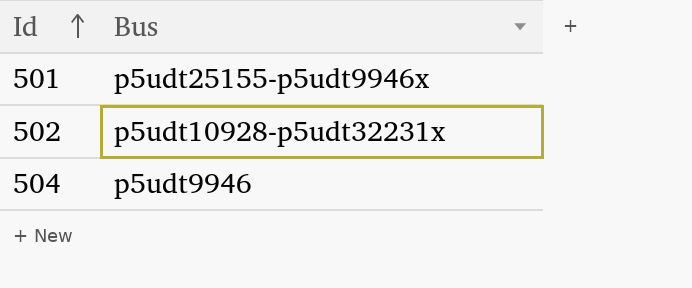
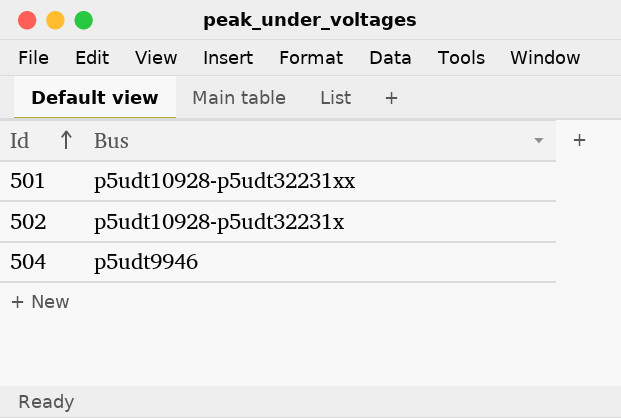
501 | Bus: p5udt25155-p5udt9946x -> p5udt10928-p5udt32231xx

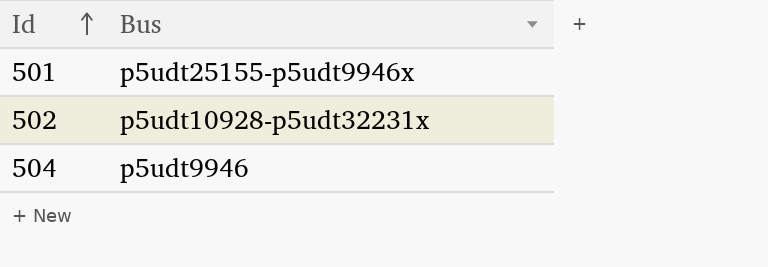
501 | Bus: p5udt10928-p5udt32231xx -> p5udt25155-p5udt9946x

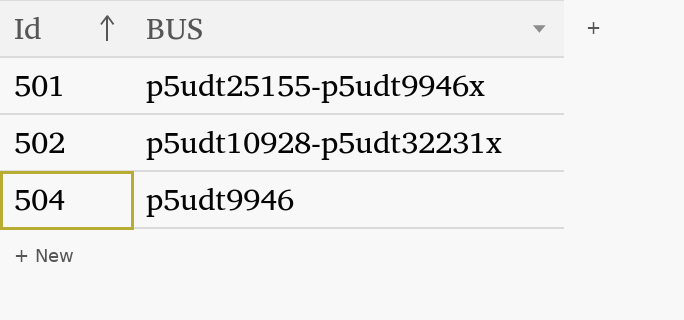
column name: Bus -> BUS

